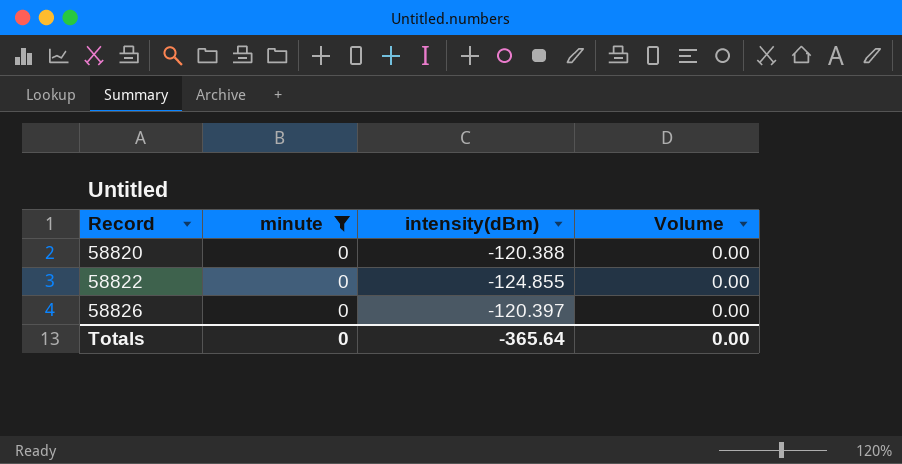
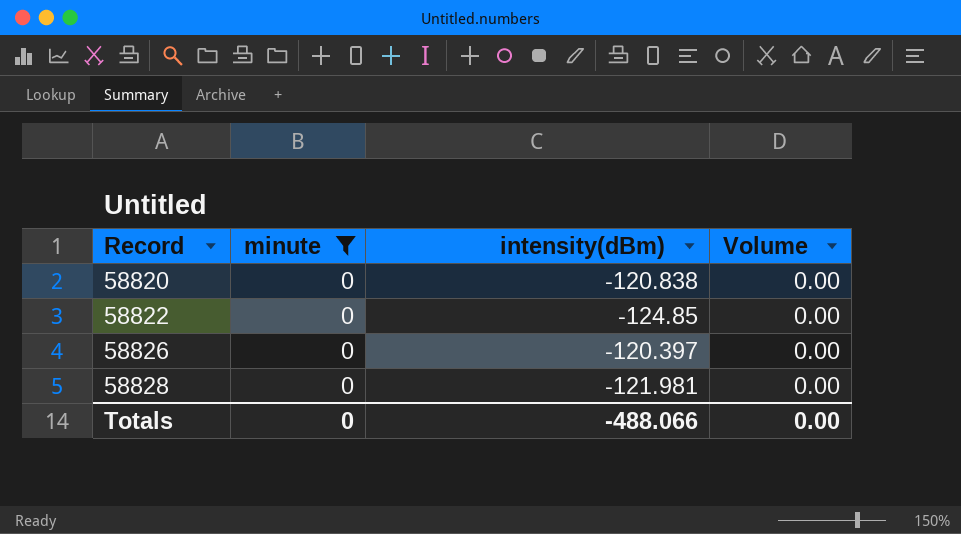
58820 | intensity(dBm): -120.388 -> -120.838
58822 | intensity(dBm): -124.855 -> -124.85
row 58828: none -> 0 | -121.981 | 0.00
Totals | intensity(dBm): -365.64 -> -488.066

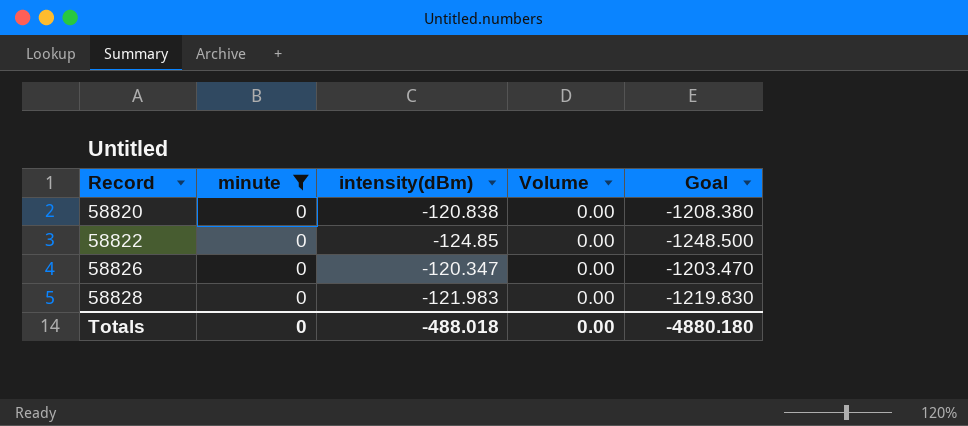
column Goal | formula: none -> [intensity(dBm)] * 10
58826 | intensity(dBm): -120.397 -> -120.347
58828 | intensity(dBm): -121.981 -> -121.983
Totals | intensity(dBm): -488.066 -> -488.018

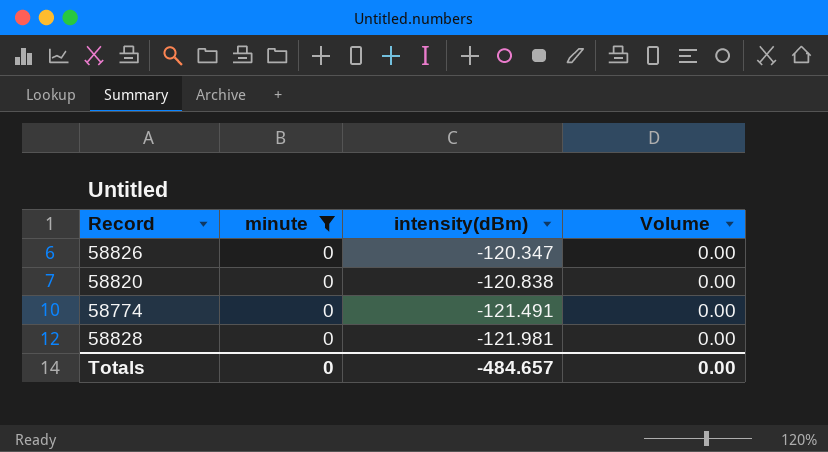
row order: Record ascending -> intensity(dBm) descending
column Goal | formula: [intensity(dBm)] * 10 -> none
row 58822: 0 | -124.85 | 0.00 | -1248.500 -> none
row 58774: none -> 0 | -121.491 | 0.00
58828 | intensity(dBm): -121.983 -> -121.981
Totals | intensity(dBm): -488.018 -> -484.657

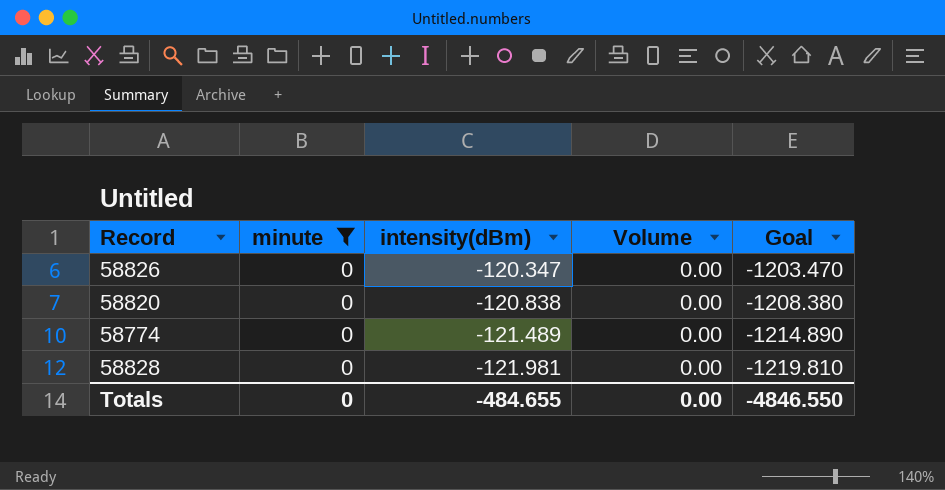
column Goal | formula: none -> [intensity(dBm)] * 10
58774 | intensity(dBm): -121.491 -> -121.489
Totals | intensity(dBm): -484.657 -> -484.655

